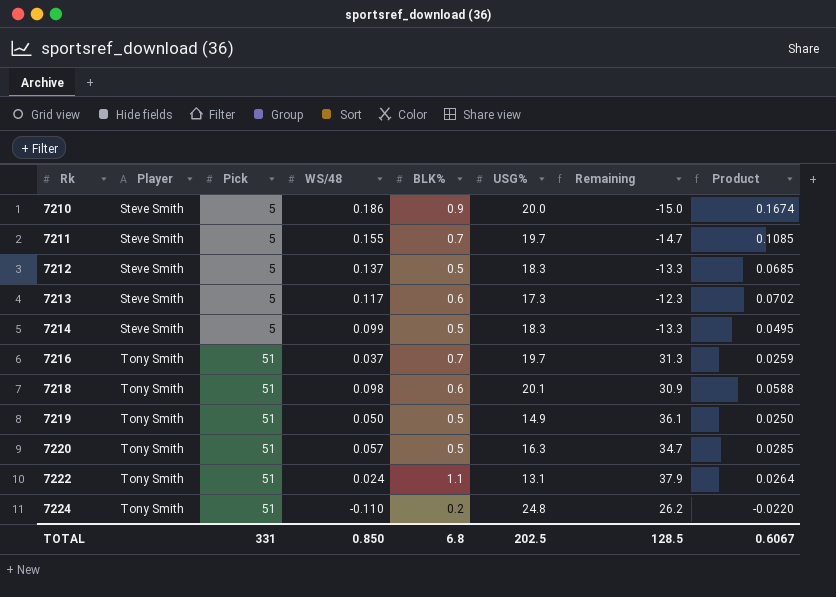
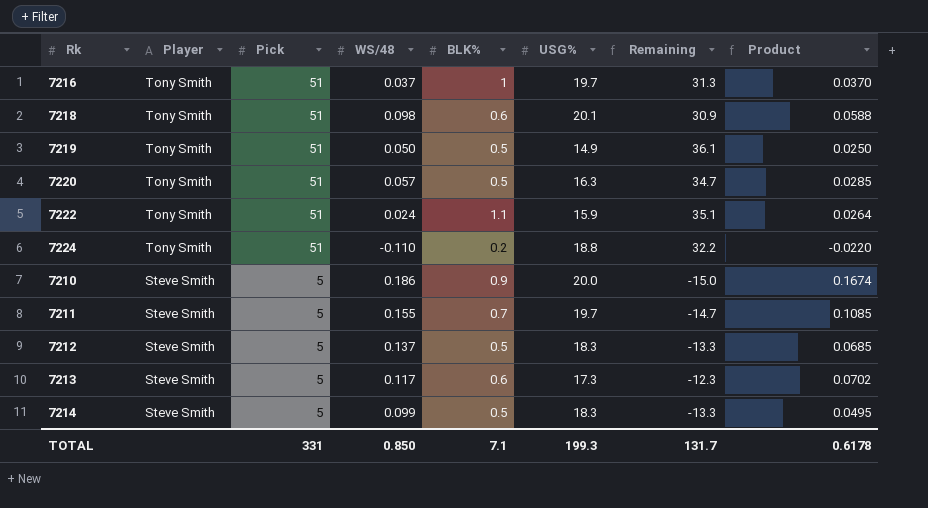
row order: Rk ascending -> Player descending
7216 | BLK%: 0.7 -> 1
7216 | Product: 0.0259 -> 0.0370
7222 | USG%: 13.1 -> 15.9
7222 | Remaining: 37.9 -> 35.1
7224 | USG%: 24.8 -> 18.8
7224 | Remaining: 26.2 -> 32.2
TOTAL | BLK%: 6.8 -> 7.1
TOTAL | USG%: 202.5 -> 199.3
TOTAL | Remaining: 128.5 -> 131.7
TOTAL | Product: 0.6067 -> 0.6178

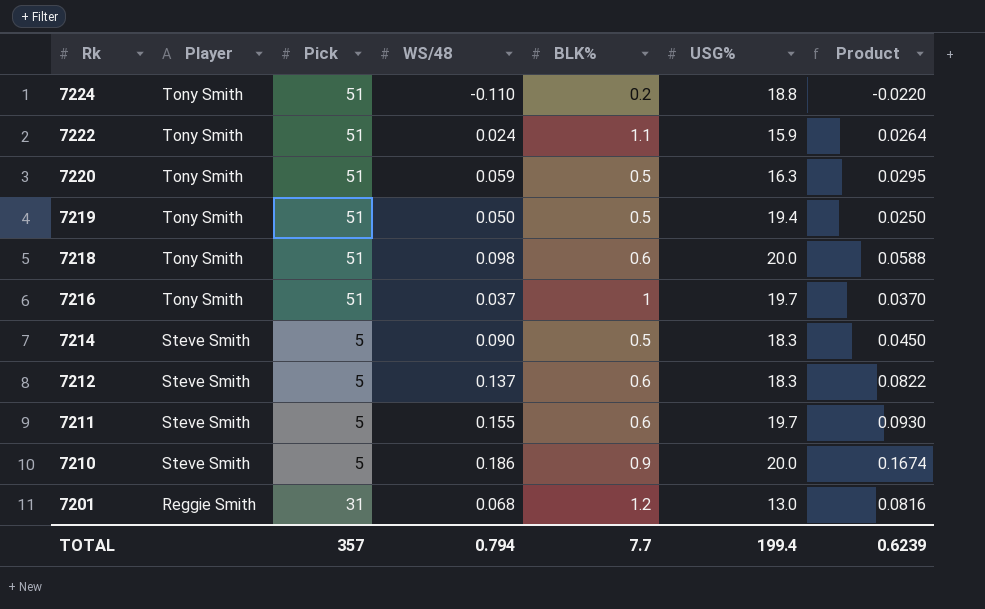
row order: Player descending -> Rk descending
column Remaining | formula: [Pick] - [USG%] -> none
row 7213: Steve Smith | 5 | 0.117 | 0.6 | 17.3 | -12.3 | 0.0702 -> none
7220 | WS/48: 0.057 -> 0.059
7220 | Product: 0.0285 -> 0.0295
7219 | USG%: 14.9 -> 19.4
7218 | USG%: 20.1 -> 20.0
7214 | WS/48: 0.099 -> 0.090
7214 | Product: 0.0495 -> 0.0450
7212 | BLK%: 0.5 -> 0.6
7212 | Product: 0.0685 -> 0.0822
7211 | BLK%: 0.7 -> 0.6
7211 | Product: 0.1085 -> 0.0930
row 7201: none -> Reggie Smith | 31 | 0.068 | 1.2 | 13.0 | 0.0816
TOTAL | Pick: 331 -> 357
TOTAL | WS/48: 0.850 -> 0.794
TOTAL | BLK%: 7.1 -> 7.7
TOTAL | USG%: 199.3 -> 199.4
TOTAL | Product: 0.6178 -> 0.6239

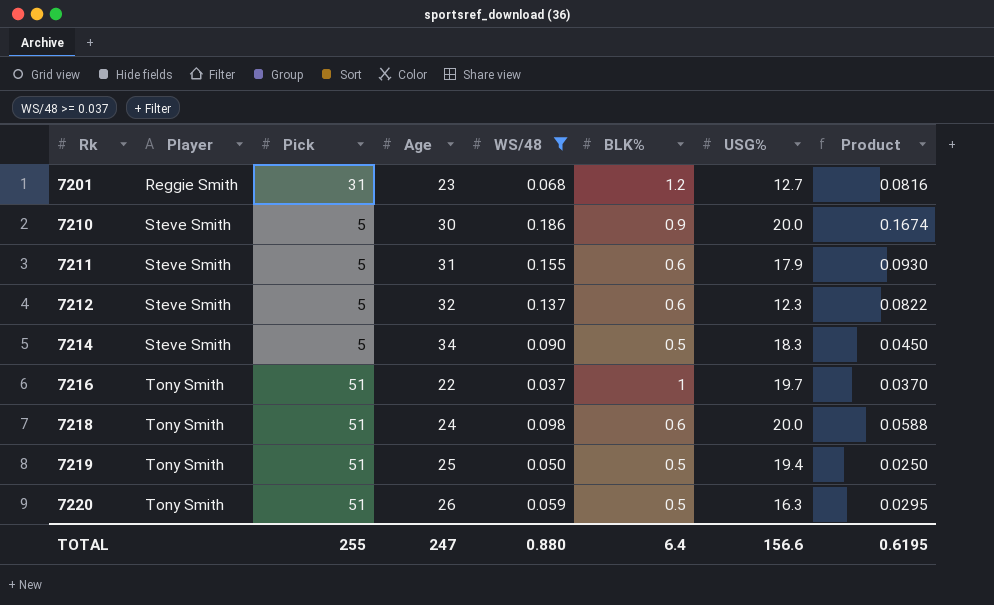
filter: none -> WS/48 >= 0.037
row order: Rk descending -> Rk ascending
column Age | position: none -> 4
7201 | USG%: 13.0 -> 12.7
7211 | USG%: 19.7 -> 17.9
7212 | USG%: 18.3 -> 12.3
TOTAL | Pick: 357 -> 255
TOTAL | WS/48: 0.794 -> 0.880
TOTAL | BLK%: 7.7 -> 6.4
TOTAL | USG%: 199.4 -> 156.6
TOTAL | Product: 0.6239 -> 0.6195

